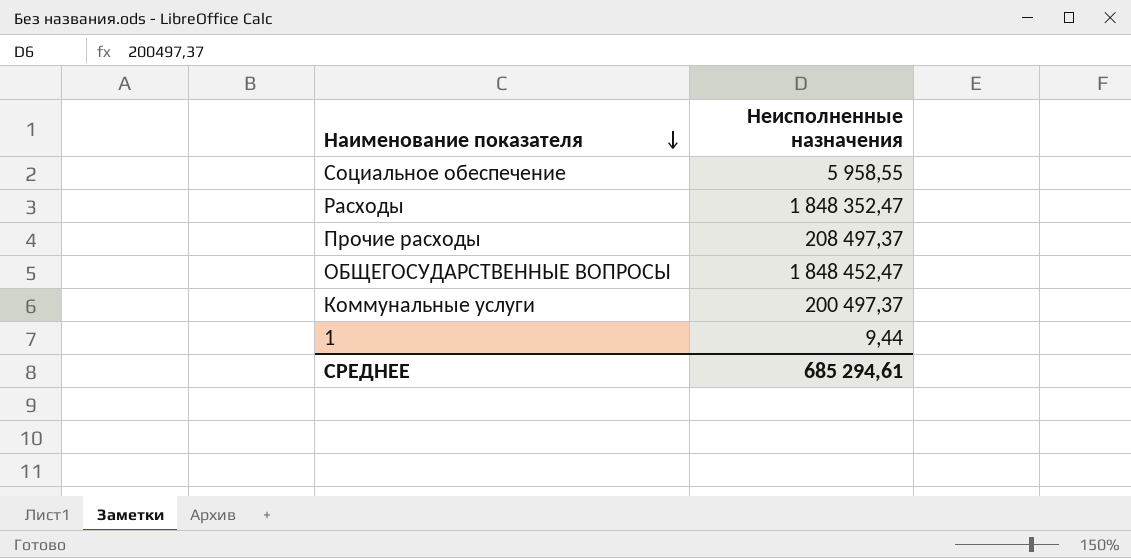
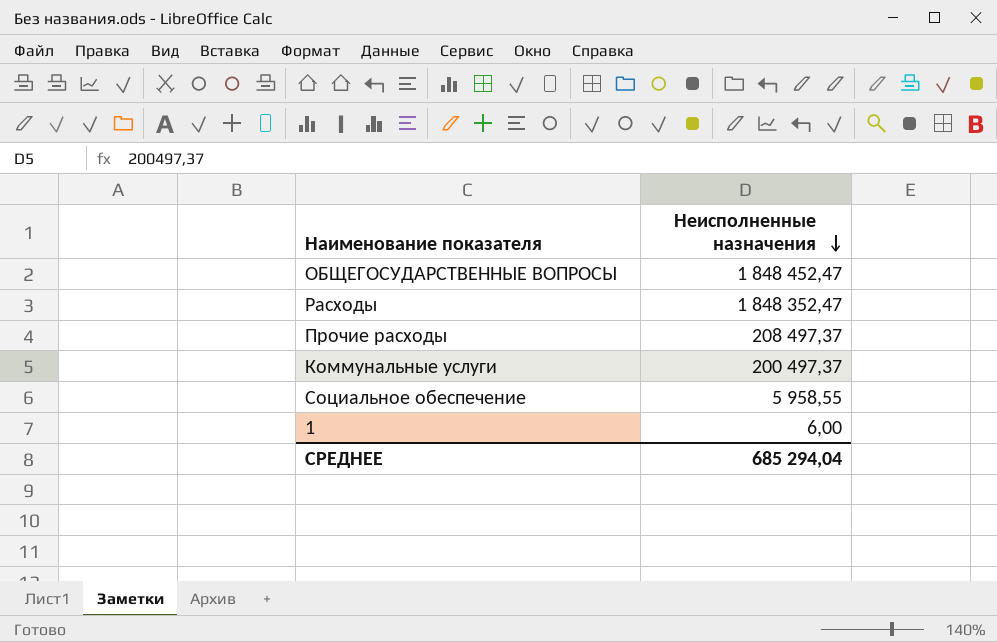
row order: Наименование показателя descending -> Неисполненные назначения descending
1 | Неисполненные назначения: 9,44 -> 6,00
СРЕДНЕЕ | Неисполненные назначения: 685 294,61 -> 685 294,04

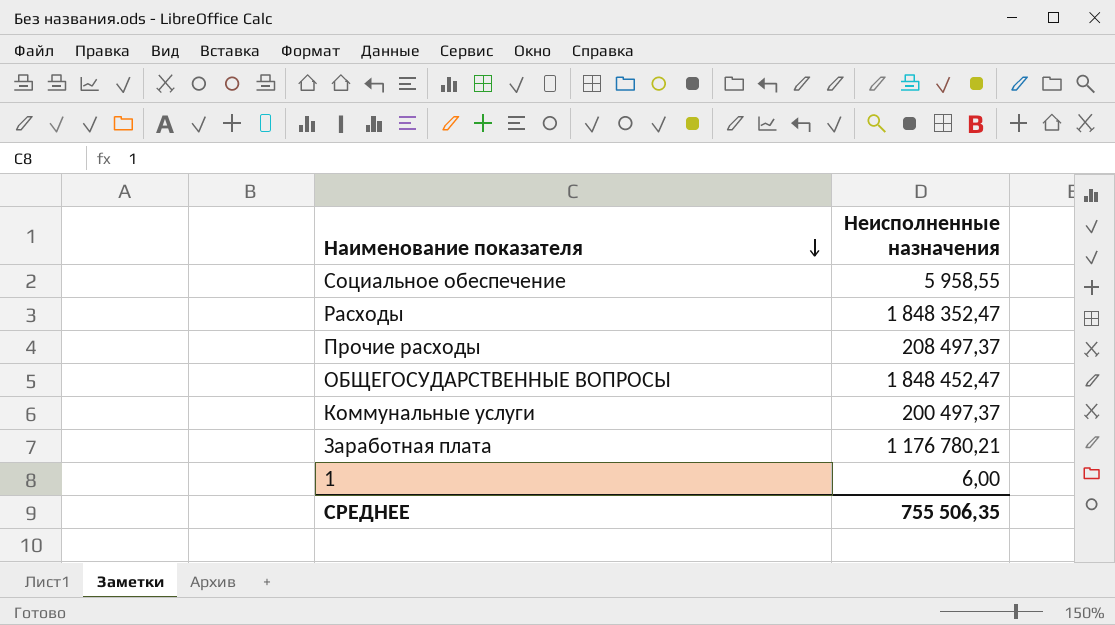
row order: Неисполненные назначения descending -> Наименование показателя descending
row Заработная плата: none -> 1 176 780,21
СРЕДНЕЕ | Неисполненные назначения: 685 294,04 -> 755 506,35

